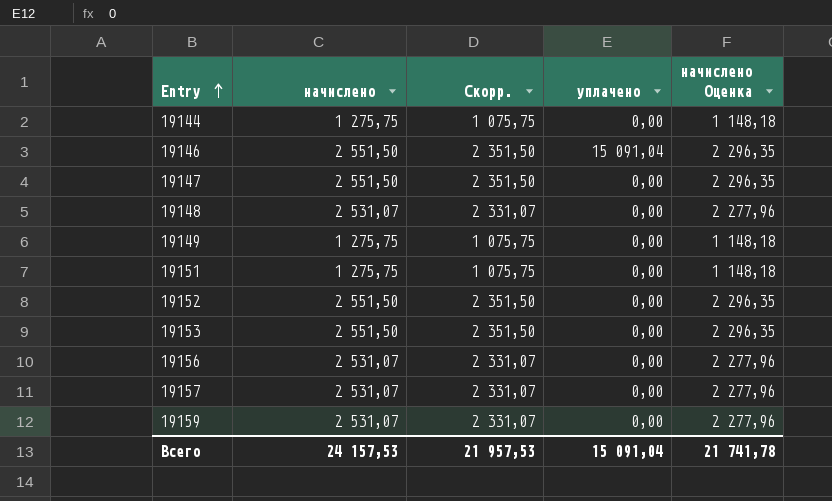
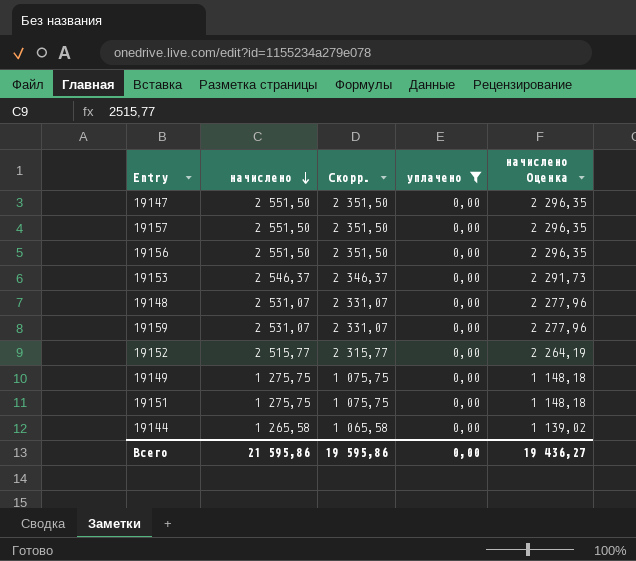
filter: none -> уплачено = 0,00
row order: Entry ascending -> начислено descending
19157 | начислено: 2 531,07 -> 2 551,50
19157 | Скорр.: 2 331,07 -> 2 351,50
19157 | начислено Оценка: 2 277,96 -> 2 296,35
19156 | начислено: 2 531,07 -> 2 551,50
19156 | Скорр.: 2 331,07 -> 2 351,50
19156 | начислено Оценка: 2 277,96 -> 2 296,35
19153 | начислено: 2 551,50 -> 2 546,37
19153 | Скорр.: 2 351,50 -> 2 346,37
19153 | начислено Оценка: 2 296,35 -> 2 291,73
19152 | начислено: 2 551,50 -> 2 515,77
19152 | Скорр.: 2 351,50 -> 2 315,77
19152 | начислено Оценка: 2 296,35 -> 2 264,19
19144 | начислено: 1 275,75 -> 1 265,58
19144 | Скорр.: 1 075,75 -> 1 065,58
19144 | начислено Оценка: 1 148,18 -> 1 139,02
Всего | начислено: 24 157,53 -> 21 595,86
Всего | Скорр.: 21 957,53 -> 19 595,86
Всего | уплачено: 15 091,04 -> 0,00
Всего | начислено Оценка: 21 741,78 -> 19 436,27

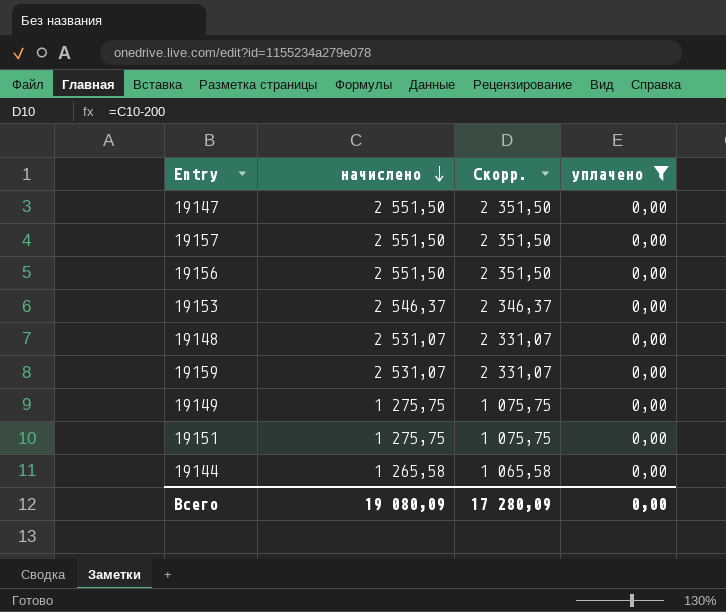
column начислено Оценка | formula: [начислено] * 0,9 -> none
row 19152: 2 515,77 | 2 315,77 | 0,00 | 2 264,19 -> none
Всего | начислено: 21 595,86 -> 19 080,09
Всего | Скорр.: 19 595,86 -> 17 280,09

